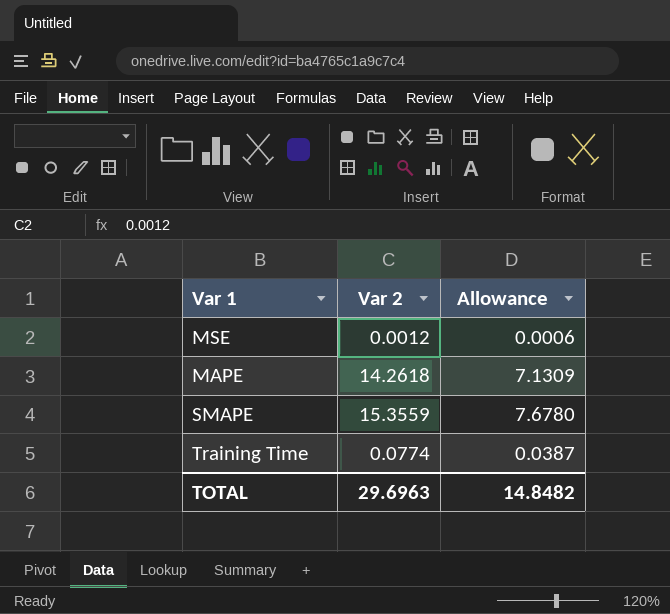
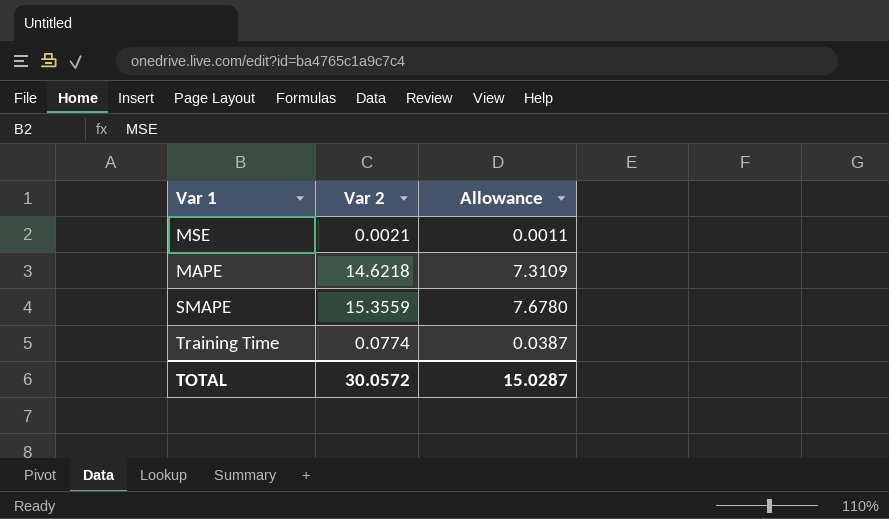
MSE | Var 2: 0.0012 -> 0.0021
MSE | Allowance: 0.0006 -> 0.0011
MAPE | Var 2: 14.2618 -> 14.6218
MAPE | Allowance: 7.1309 -> 7.3109
TOTAL | Var 2: 29.6963 -> 30.0572
TOTAL | Allowance: 14.8482 -> 15.0287

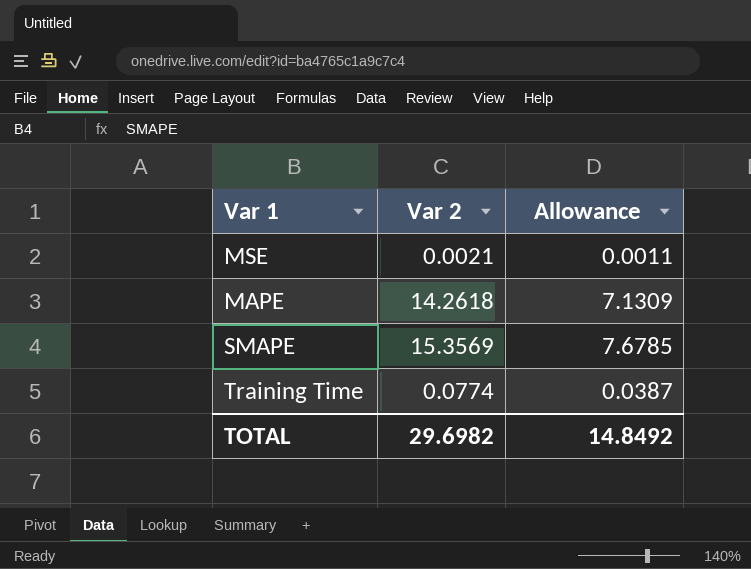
MAPE | Var 2: 14.6218 -> 14.2618
MAPE | Allowance: 7.3109 -> 7.1309
SMAPE | Var 2: 15.3559 -> 15.3569
SMAPE | Allowance: 7.6780 -> 7.6785
TOTAL | Var 2: 30.0572 -> 29.6982
TOTAL | Allowance: 15.0287 -> 14.8492

